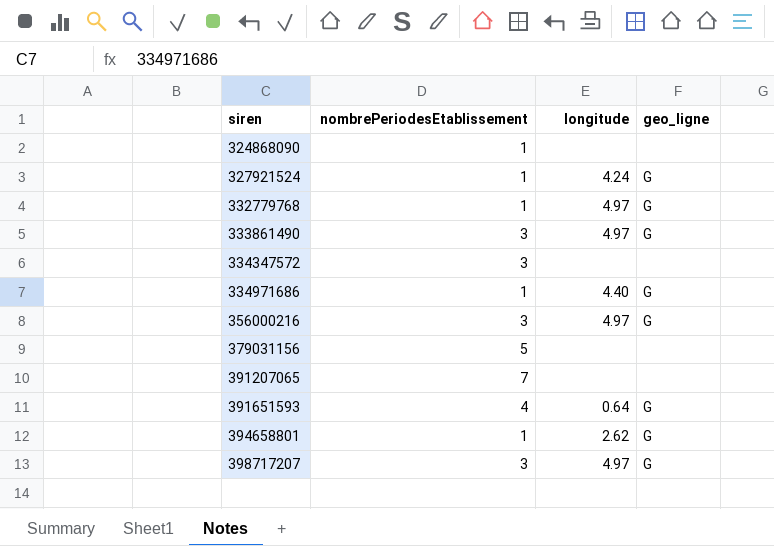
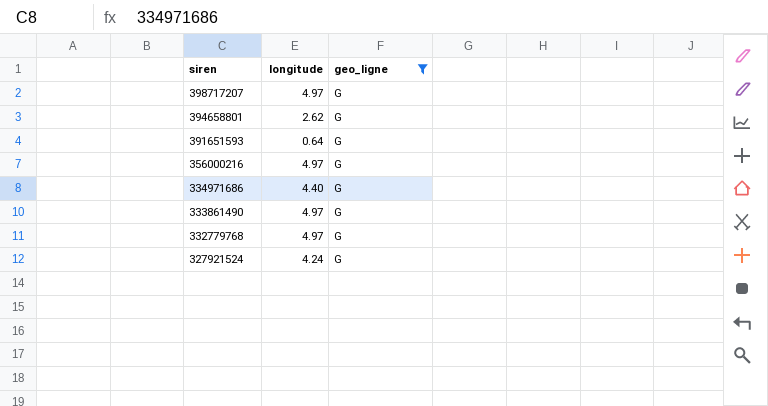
filter: none -> geo_ligne = G
row order: siren ascending -> siren descending
column nombrePeriodesEtablissement | position: 2 -> none

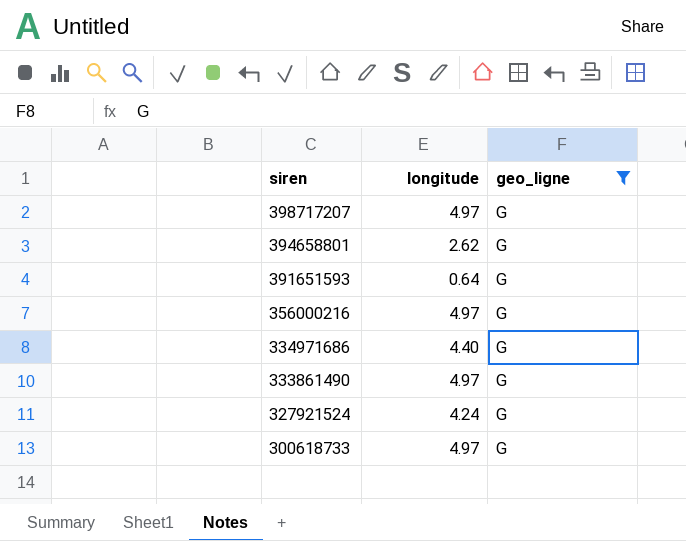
row 332779768: 4.97 | G -> none
row 300618733: none -> 4.97 | G

